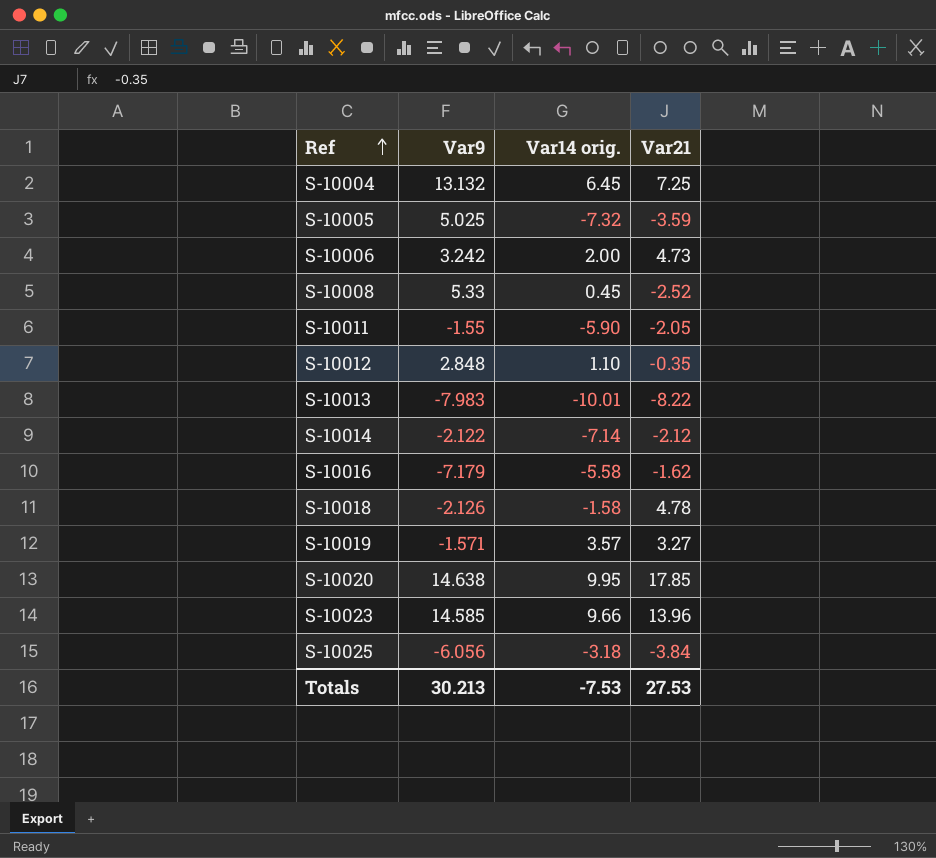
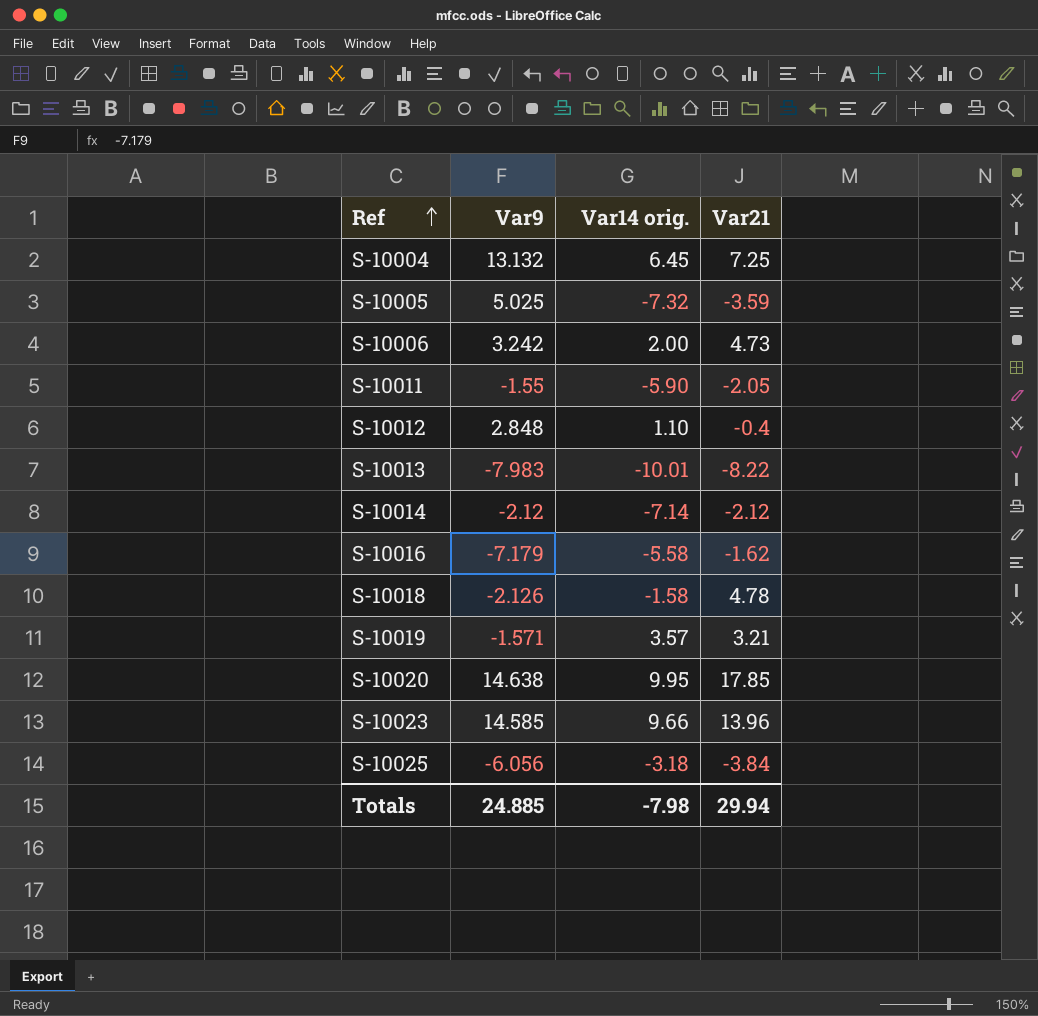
row S-10008: 5.33 | 0.45 | -2.52 -> none
S-10012 | Var21: -0.35 -> -0.4
S-10014 | Var9: -2.122 -> -2.12
S-10019 | Var21: 3.27 -> 3.21
Totals | Var9: 30.213 -> 24.885
Totals | Var14 orig.: -7.53 -> -7.98
Totals | Var21: 27.53 -> 29.94

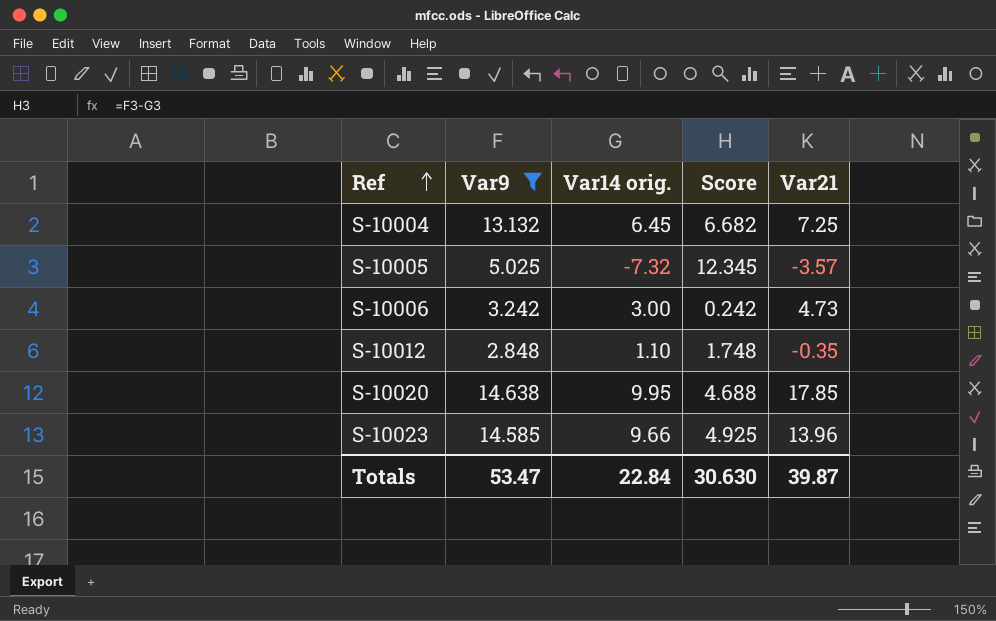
filter: none -> Var9 >= 2.848
column Score | formula: none -> [Var9] - [Var14 orig.]
S-10005 | Var21: -3.59 -> -3.57
S-10006 | Var14 orig.: 2.00 -> 3.00
S-10012 | Var21: -0.4 -> -0.35
Totals | Var9: 24.885 -> 53.47
Totals | Var14 orig.: -7.98 -> 22.84
Totals | Var21: 29.94 -> 39.87

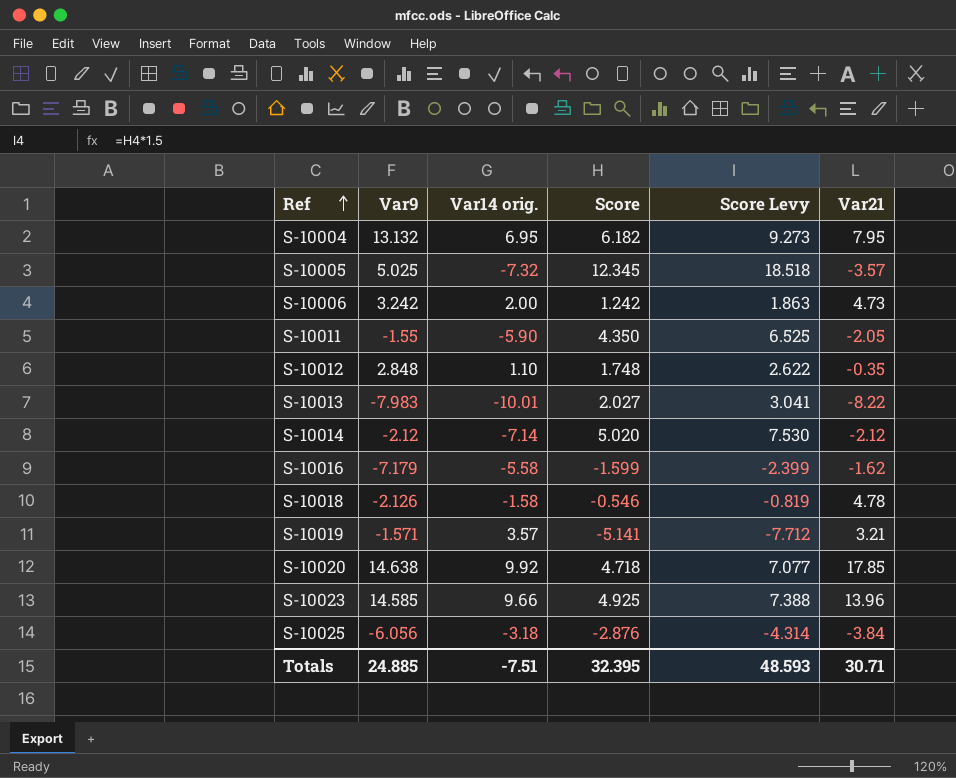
filter: Var9 >= 2.848 -> none
column Score Levy | formula: none -> [Score] * 1.5
S-10004 | Var14 orig.: 6.45 -> 6.95
S-10004 | Score: 6.682 -> 6.182
S-10004 | Var21: 7.25 -> 7.95
S-10006 | Var14 orig.: 3.00 -> 2.00
S-10006 | Score: 0.242 -> 1.242
S-10020 | Var14 orig.: 9.95 -> 9.92
S-10020 | Score: 4.688 -> 4.718
Totals | Var9: 53.47 -> 24.885
Totals | Var14 orig.: 22.84 -> -7.51
Totals | Score: 30.630 -> 32.395
Totals | Var21: 39.87 -> 30.71

